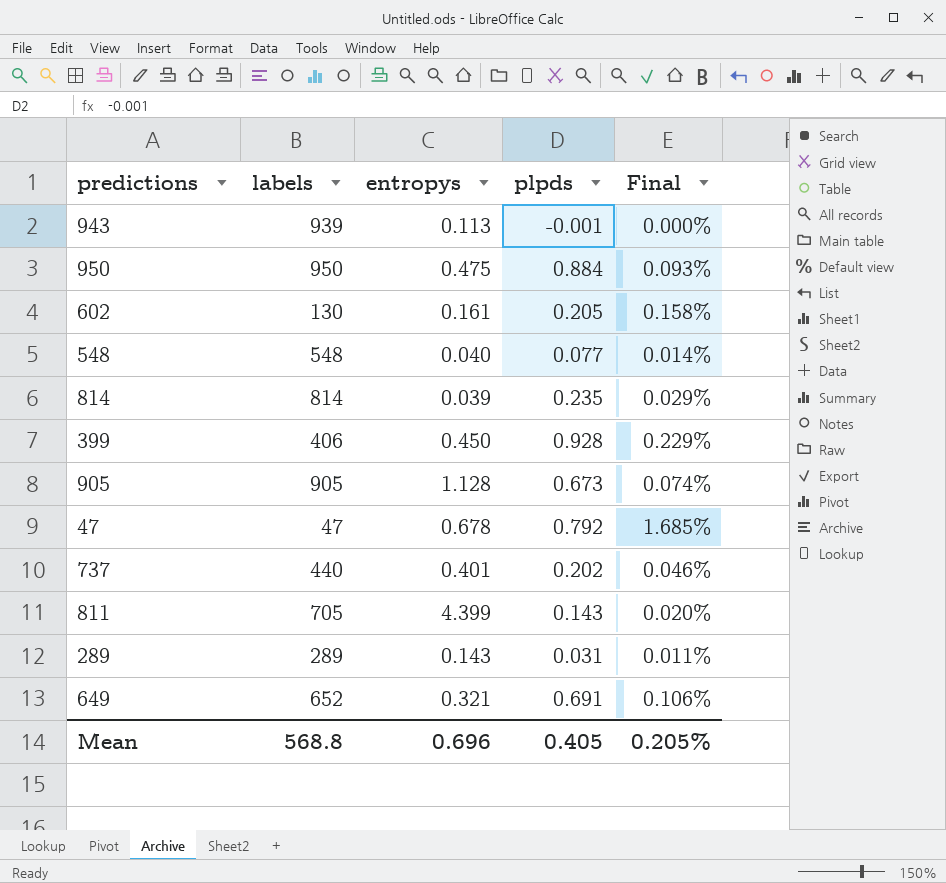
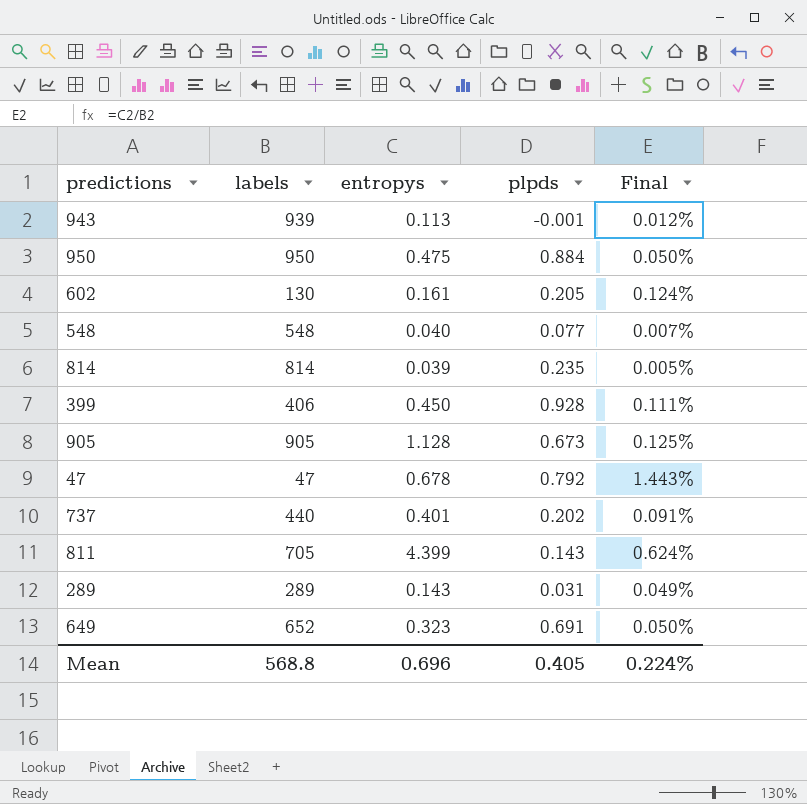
column Final | formula: [plpds] / [labels] -> [entropys] / [labels]
649 | entropys: 0.321 -> 0.323
Mean | Final: 0.205% -> 0.224%

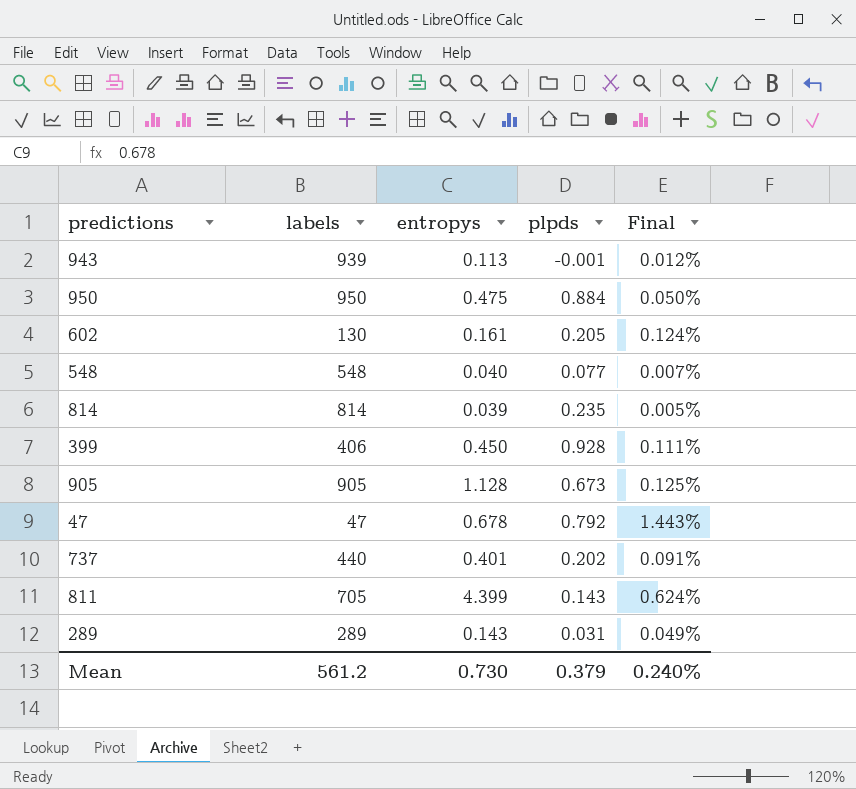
row 649: 652 | 0.323 | 0.691 | 0.050% -> none
Mean | labels: 568.8 -> 561.2
Mean | entropys: 0.696 -> 0.730
Mean | plpds: 0.405 -> 0.379
Mean | Final: 0.224% -> 0.240%

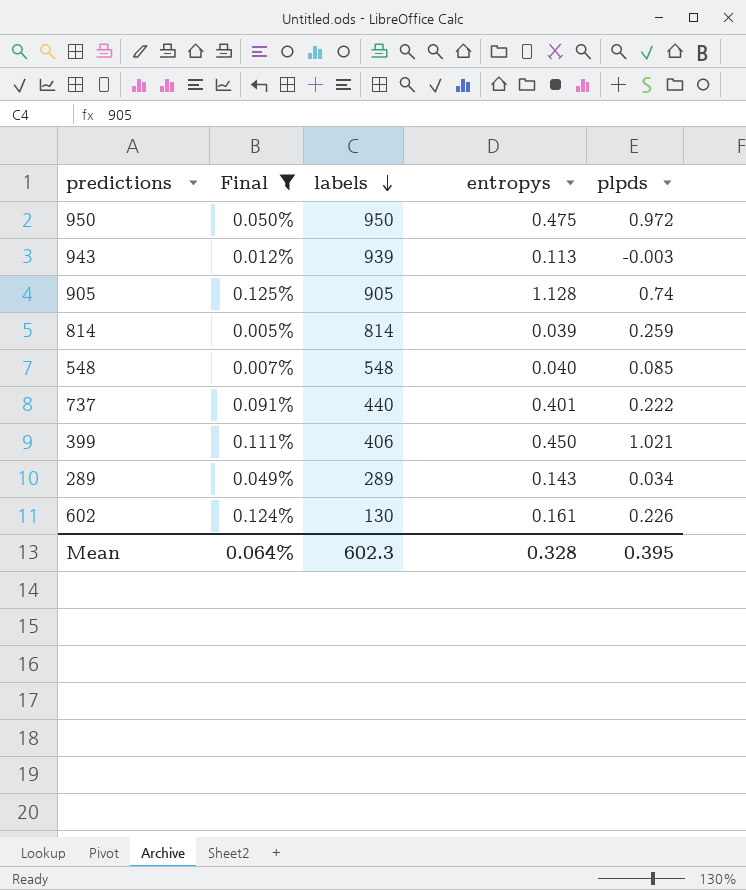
filter: none -> Final <= 0.125%
row order: none -> labels descending
column Final | position: 5 -> 2
950 | plpds: 0.884 -> 0.972
943 | plpds: -0.001 -> -0.003
905 | plpds: 0.673 -> 0.74
814 | plpds: 0.235 -> 0.259
548 | plpds: 0.077 -> 0.085
737 | plpds: 0.202 -> 0.222
399 | plpds: 0.928 -> 1.021
289 | plpds: 0.031 -> 0.034
602 | plpds: 0.205 -> 0.226
Mean | Final: 0.240% -> 0.064%
Mean | labels: 561.2 -> 602.3
Mean | entropys: 0.730 -> 0.328
Mean | plpds: 0.379 -> 0.395

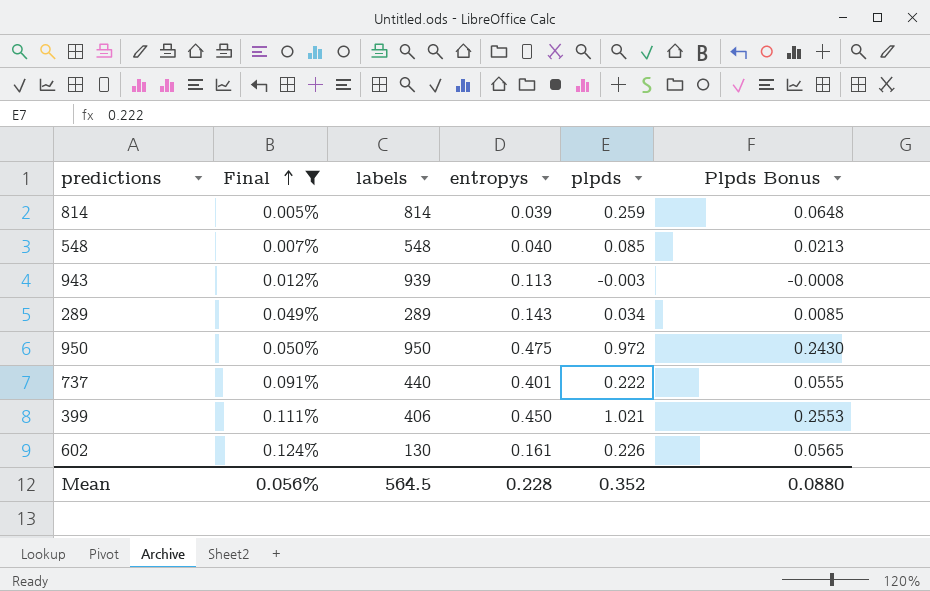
row order: labels descending -> Final ascending
column Plpds Bonus | formula: none -> [plpds] * 0.25
row 905: 0.125% | 905 | 1.128 | 0.74 -> none
Mean | Final: 0.064% -> 0.056%
Mean | labels: 602.3 -> 564.5
Mean | entropys: 0.328 -> 0.228
Mean | plpds: 0.395 -> 0.352

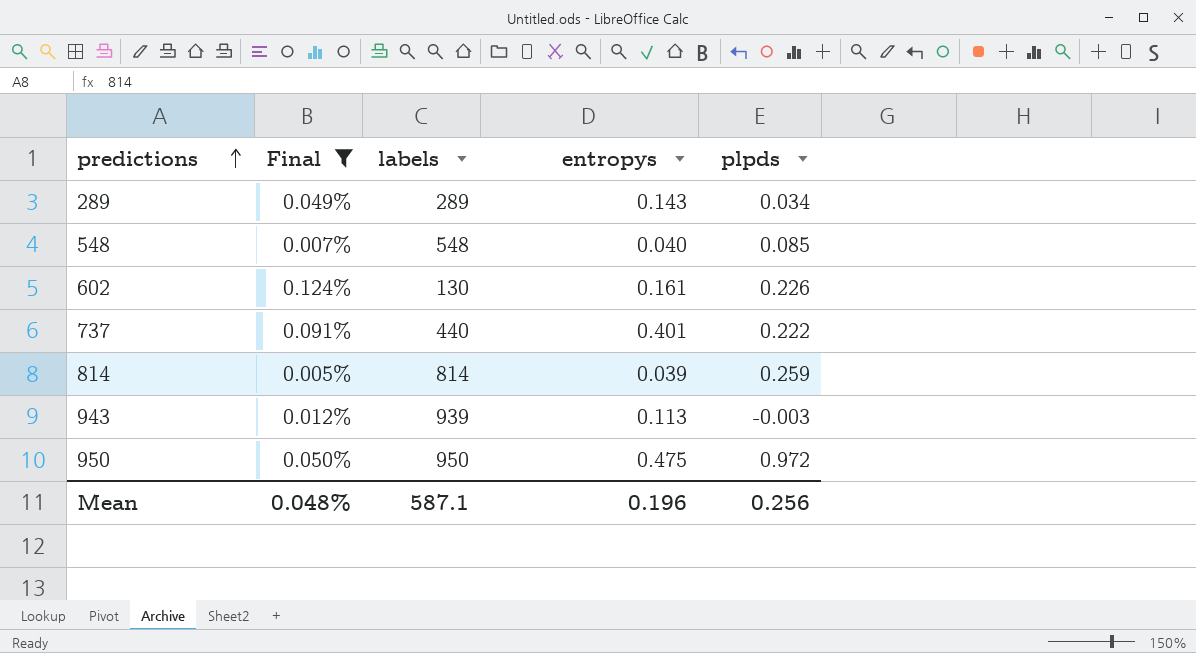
row order: Final ascending -> predictions ascending
column Plpds Bonus | formula: [plpds] * 0.25 -> none
row 399: 0.111% | 406 | 0.450 | 1.021 | 0.2553 -> none
Mean | Final: 0.056% -> 0.048%
Mean | labels: 564.5 -> 587.1
Mean | entropys: 0.228 -> 0.196
Mean | plpds: 0.352 -> 0.256

